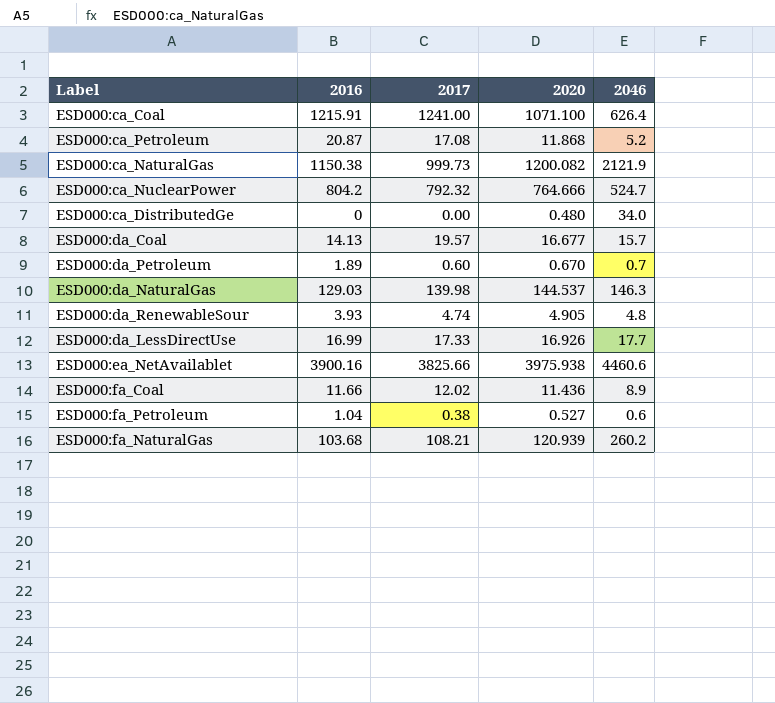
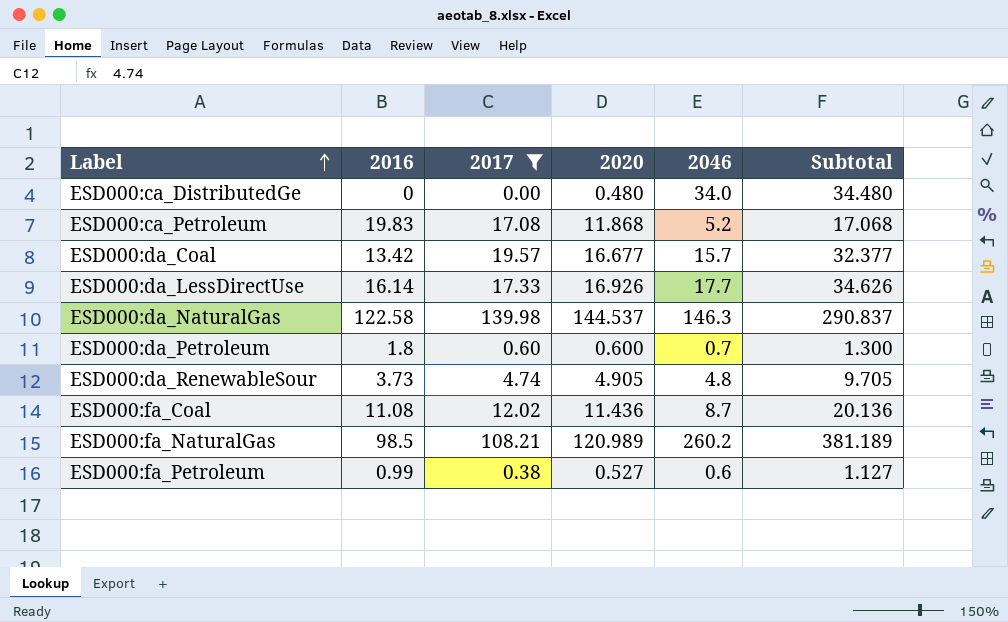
filter: none -> 2017 <= 139.98
row order: none -> Label ascending
column Subtotal | formula: none -> [2020] + [2046]
ESD000:ca_Petroleum | 2016: 20.87 -> 19.83
ESD000:da_Coal | 2016: 14.13 -> 13.42
ESD000:da_LessDirectUse | 2016: 16.99 -> 16.14
ESD000:da_NaturalGas | 2016: 129.03 -> 122.58
ESD000:da_Petroleum | 2016: 1.89 -> 1.8
ESD000:da_Petroleum | 2020: 0.670 -> 0.600
ESD000:da_RenewableSour | 2016: 3.93 -> 3.73
ESD000:fa_Coal | 2016: 11.66 -> 11.08
ESD000:fa_Coal | 2046: 8.9 -> 8.7
ESD000:fa_NaturalGas | 2016: 103.68 -> 98.5
ESD000:fa_NaturalGas | 2020: 120.939 -> 120.989
ESD000:fa_Petroleum | 2016: 1.04 -> 0.99

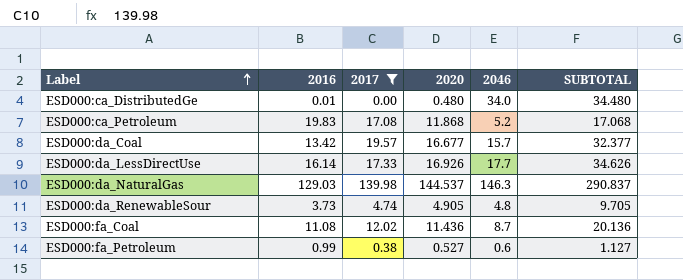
column name: Subtotal -> SUBTOTAL
row ESD000:da_Petroleum: 1.8 | 0.60 | 0.600 | 0.7 | 1.300 -> none
row ESD000:fa_NaturalGas: 98.5 | 108.21 | 120.989 | 260.2 | 381.189 -> none
ESD000:ca_DistributedGe | 2016: 0 -> 0.01
ESD000:da_NaturalGas | 2016: 122.58 -> 129.03

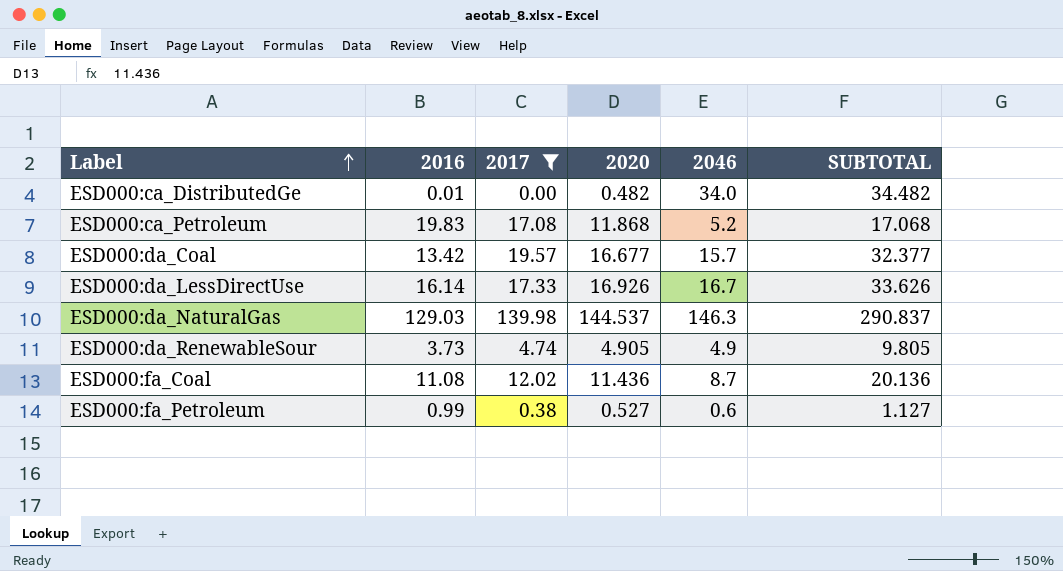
ESD000:ca_DistributedGe | 2020: 0.480 -> 0.482
ESD000:ca_DistributedGe | SUBTOTAL: 34.480 -> 34.482
ESD000:da_LessDirectUse | 2046: 17.7 -> 16.7
ESD000:da_LessDirectUse | SUBTOTAL: 34.626 -> 33.626
ESD000:da_RenewableSour | 2046: 4.8 -> 4.9
ESD000:da_RenewableSour | SUBTOTAL: 9.705 -> 9.805

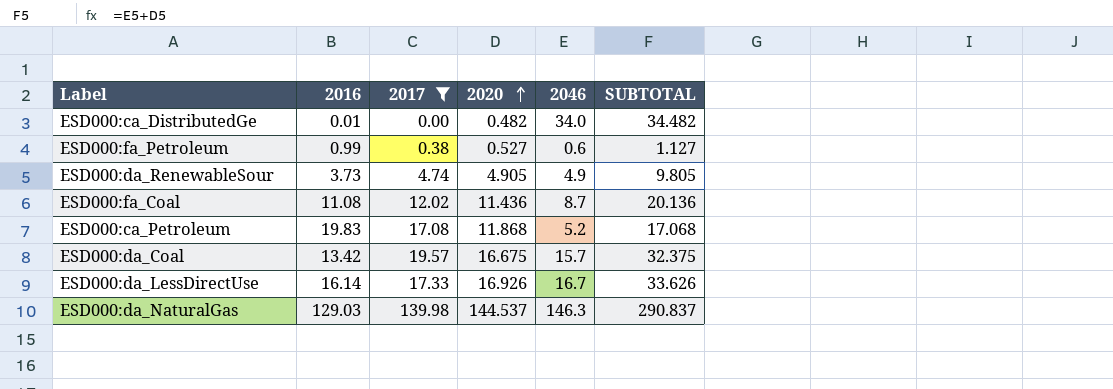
row order: Label ascending -> 2020 ascending
ESD000:da_Coal | 2020: 16.677 -> 16.675
ESD000:da_Coal | SUBTOTAL: 32.377 -> 32.375

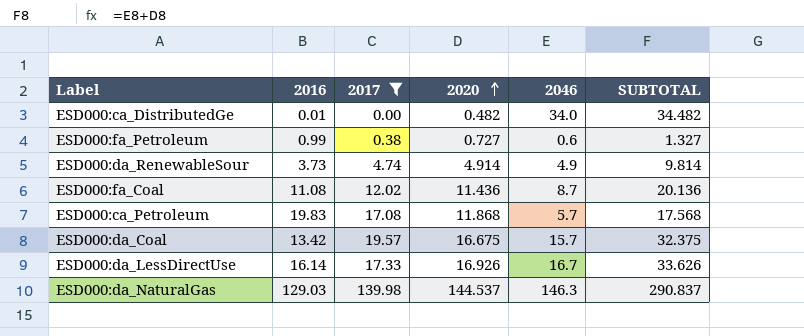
ESD000:fa_Petroleum | 2020: 0.527 -> 0.727
ESD000:fa_Petroleum | SUBTOTAL: 1.127 -> 1.327
ESD000:da_RenewableSour | 2020: 4.905 -> 4.914
ESD000:da_RenewableSour | SUBTOTAL: 9.805 -> 9.814
ESD000:ca_Petroleum | 2046: 5.2 -> 5.7
ESD000:ca_Petroleum | SUBTOTAL: 17.068 -> 17.568

